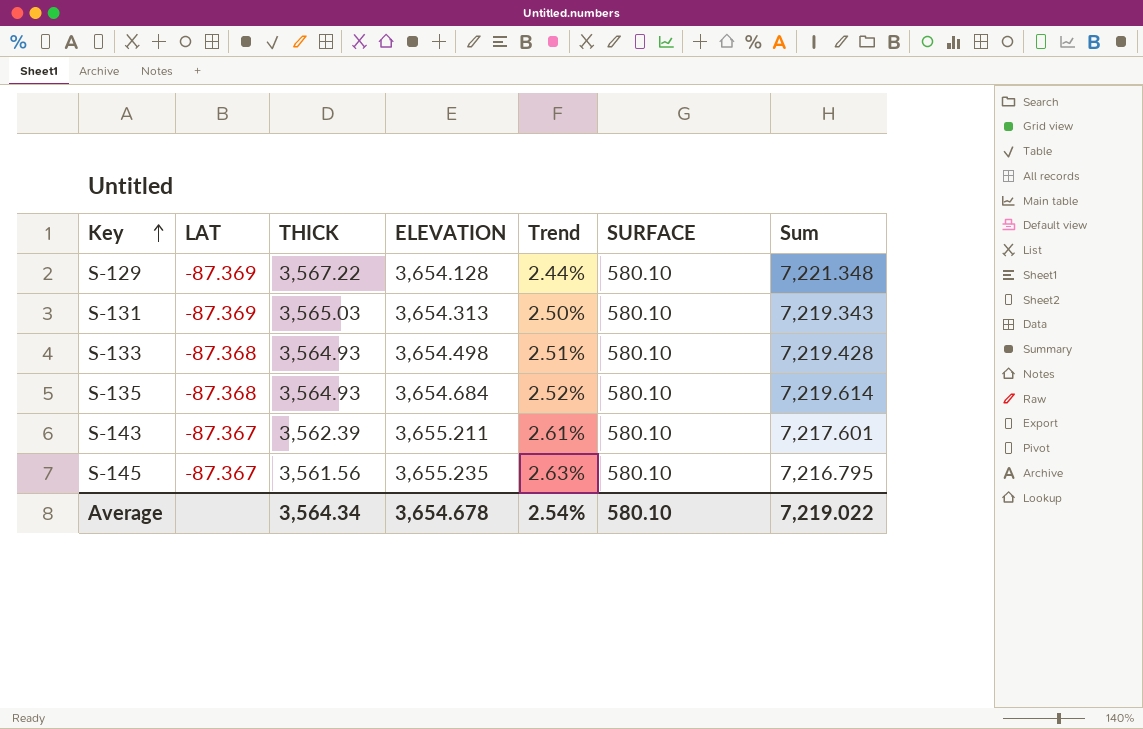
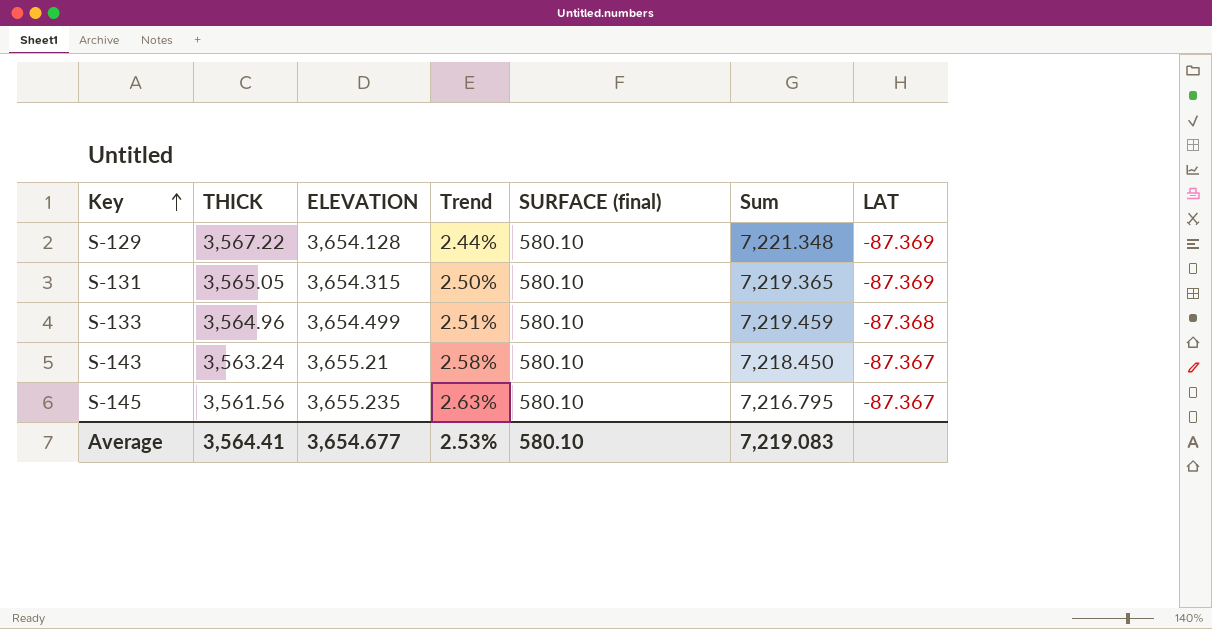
column name: SURFACE -> SURFACE (final)
column LAT | position: 2 -> 7
row S-135: -87.368 | 3,564.93 | 3,654.684 | 2.52% | 580.10 | 7,219.614 -> none
S-131 | THICK: 3,565.03 -> 3,565.05
S-131 | ELEVATION: 3,654.313 -> 3,654.315
S-131 | Sum: 7,219.343 -> 7,219.365
S-133 | THICK: 3,564.93 -> 3,564.96
S-133 | ELEVATION: 3,654.498 -> 3,654.499
S-133 | Sum: 7,219.428 -> 7,219.459
S-143 | THICK: 3,562.39 -> 3,563.24
S-143 | ELEVATION: 3,655.211 -> 3,655.21
S-143 | Trend: 2.61% -> 2.58%
S-143 | Sum: 7,217.601 -> 7,218.450
Average | THICK: 3,564.34 -> 3,564.41
Average | ELEVATION: 3,654.678 -> 3,654.677
Average | Trend: 2.54% -> 2.53%
Average | Sum: 7,219.022 -> 7,219.083

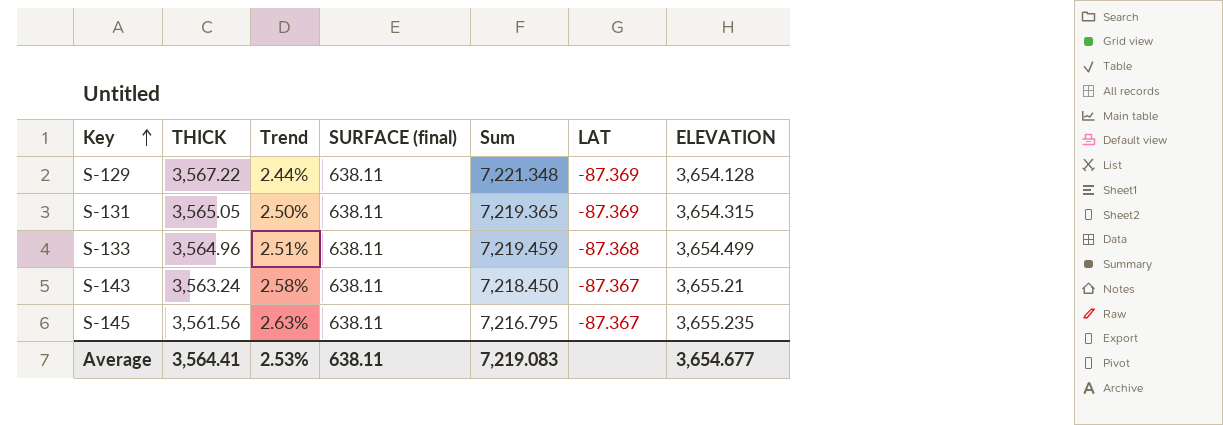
column ELEVATION | position: 3 -> 7
S-129 | SURFACE (final): 580.10 -> 638.11
S-131 | SURFACE (final): 580.10 -> 638.11
S-133 | SURFACE (final): 580.10 -> 638.11
S-143 | SURFACE (final): 580.10 -> 638.11
S-145 | SURFACE (final): 580.10 -> 638.11
Average | SURFACE (final): 580.10 -> 638.11

